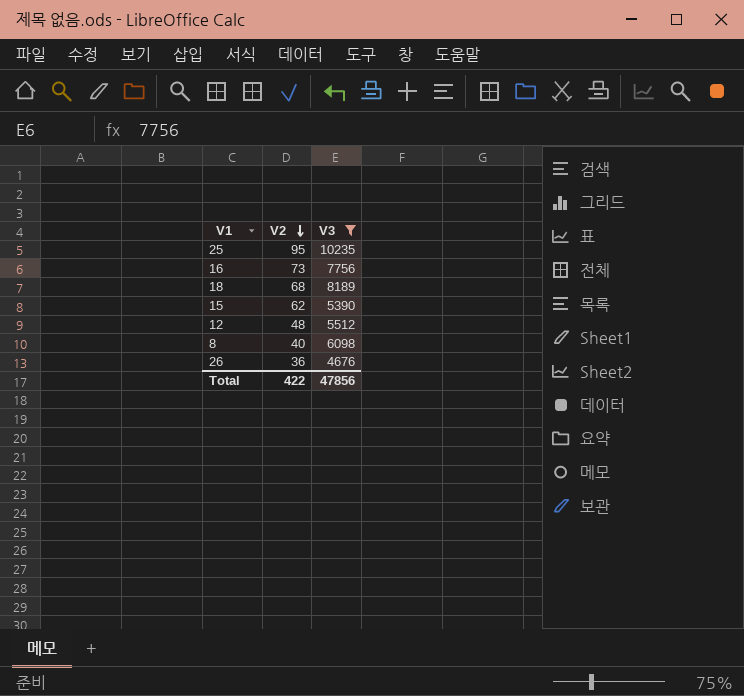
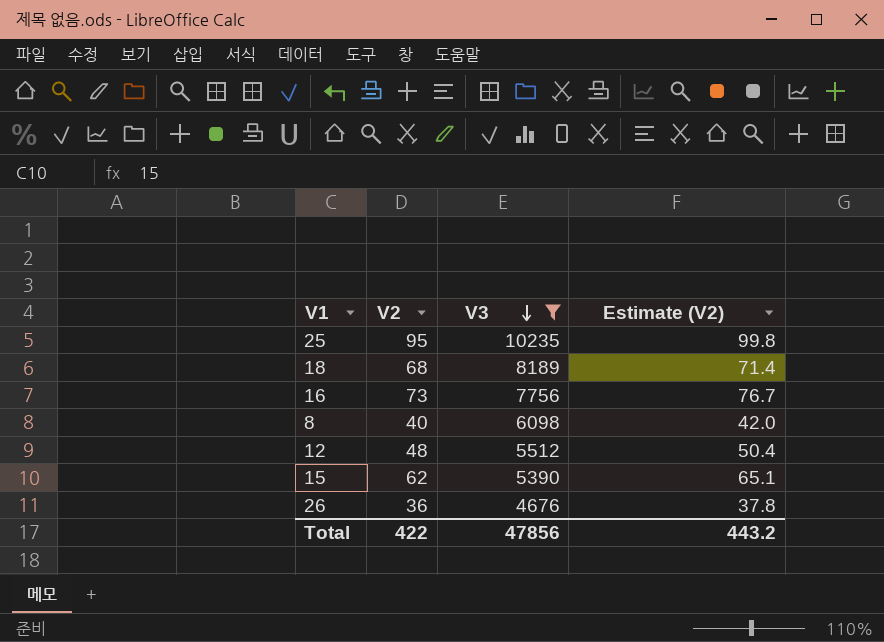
row order: V2 descending -> V3 descending
column Estimate (V2) | formula: none -> [V2] * 1.05

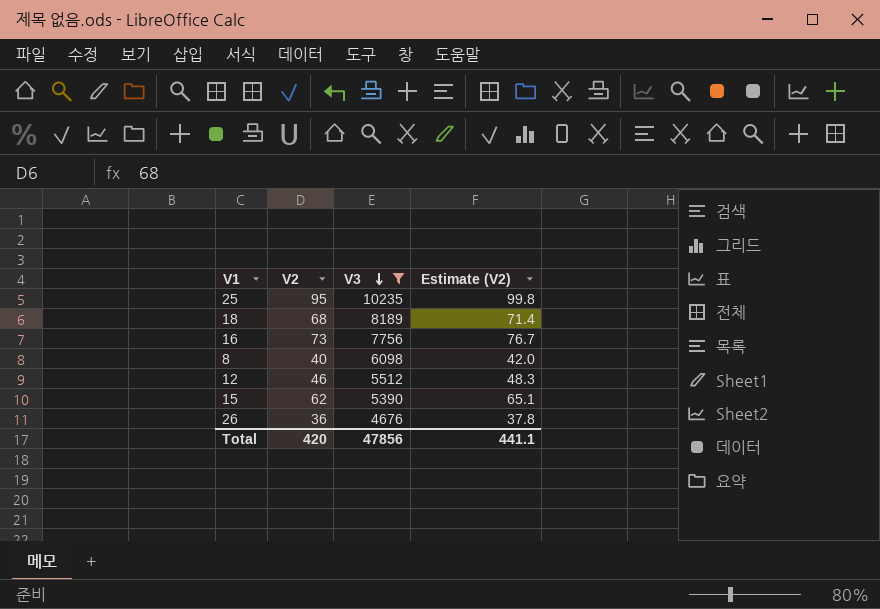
12 | V2: 48 -> 46
12 | Estimate (V2): 50.4 -> 48.3
Total | V2: 422 -> 420
Total | Estimate (V2): 443.2 -> 441.1

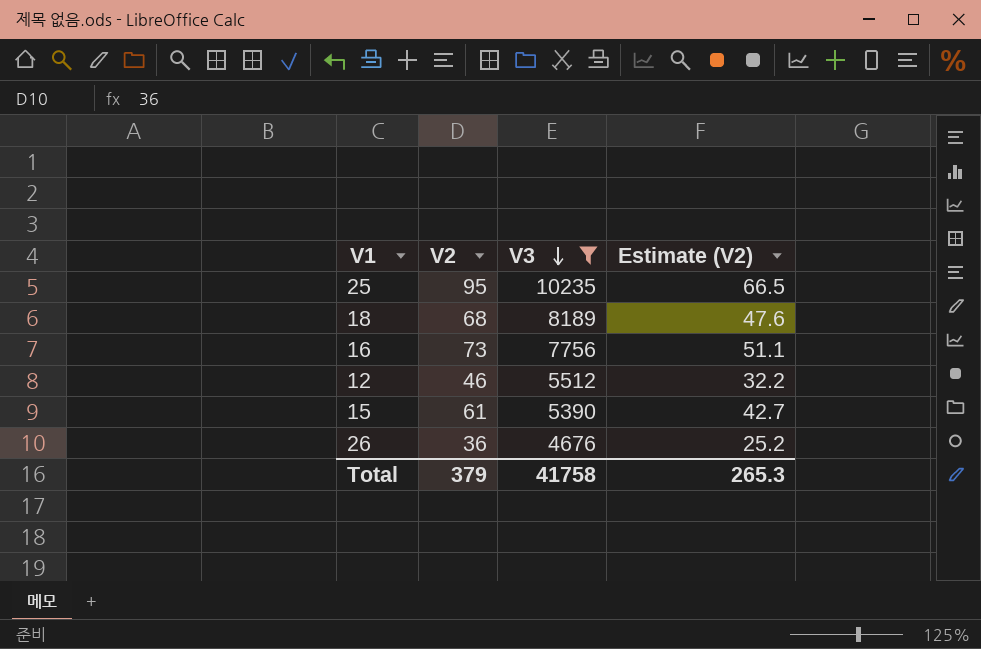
column Estimate (V2) | formula: [V2] * 1.05 -> [V2] * 0.7
row 8: 40 | 6098 | 42.0 -> none
15 | V2: 62 -> 61
Total | V2: 420 -> 379
Total | V3: 47856 -> 41758
Total | Estimate (V2): 441.1 -> 265.3

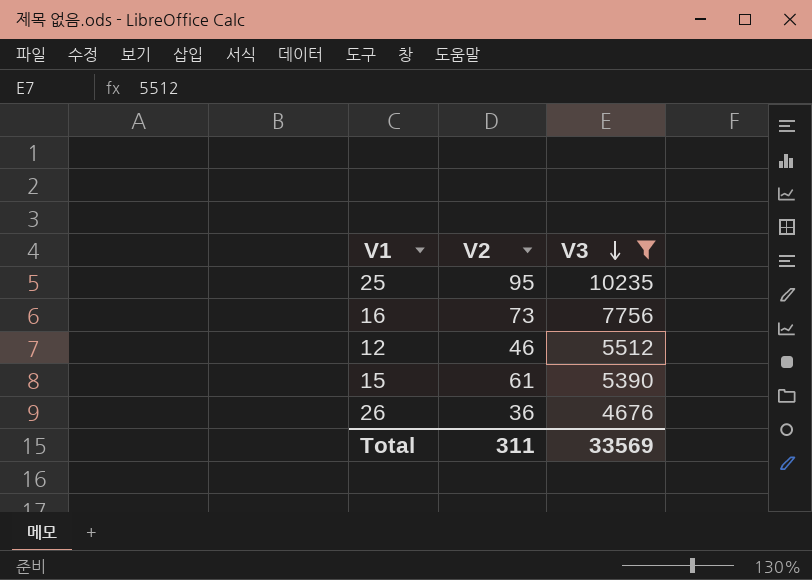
column Estimate (V2) | formula: [V2] * 0.7 -> none
row 18: 68 | 8189 | 47.6 -> none
Total | V2: 379 -> 311
Total | V3: 41758 -> 33569

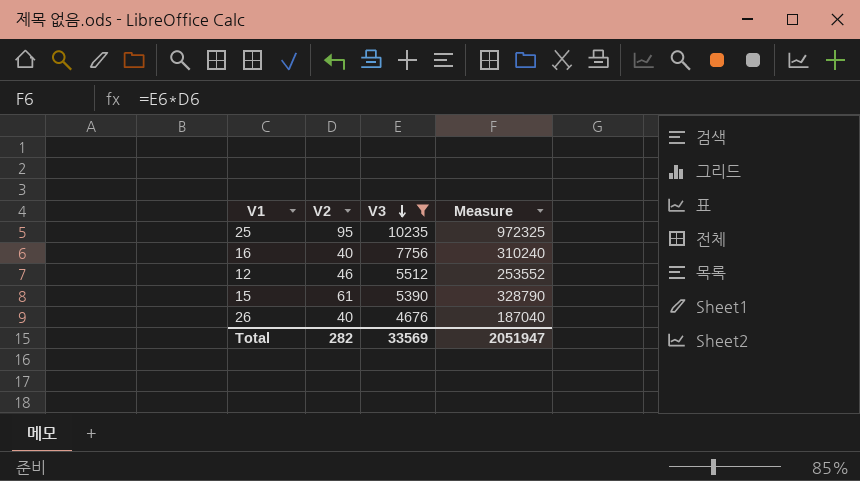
column Measure | formula: none -> [V2] * [V3]
16 | V2: 73 -> 40
26 | V2: 36 -> 40
Total | V2: 311 -> 282

